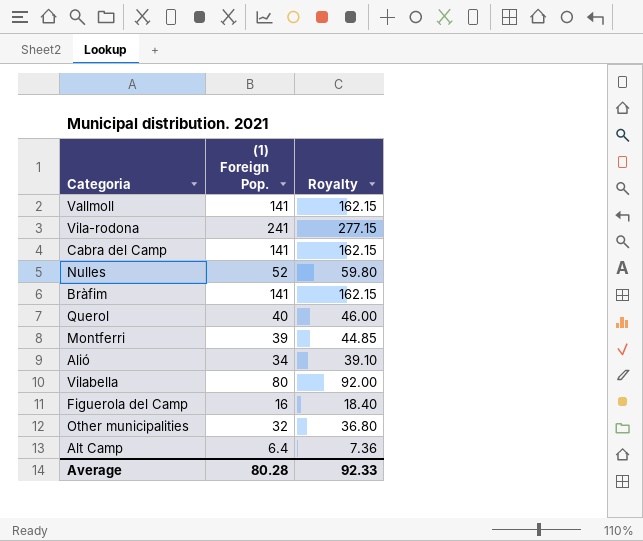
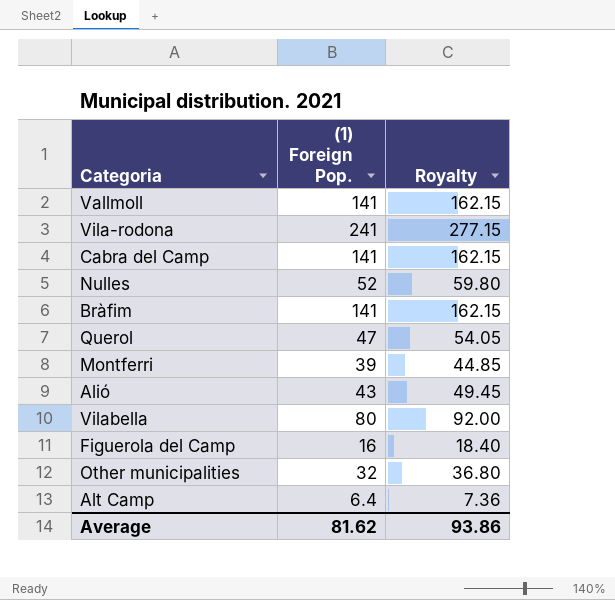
Querol | (1) Foreign Pop.: 40 -> 47
Querol | Royalty: 46.00 -> 54.05
Alió | (1) Foreign Pop.: 34 -> 43
Alió | Royalty: 39.10 -> 49.45
Average | (1) Foreign Pop.: 80.28 -> 81.62
Average | Royalty: 92.33 -> 93.86

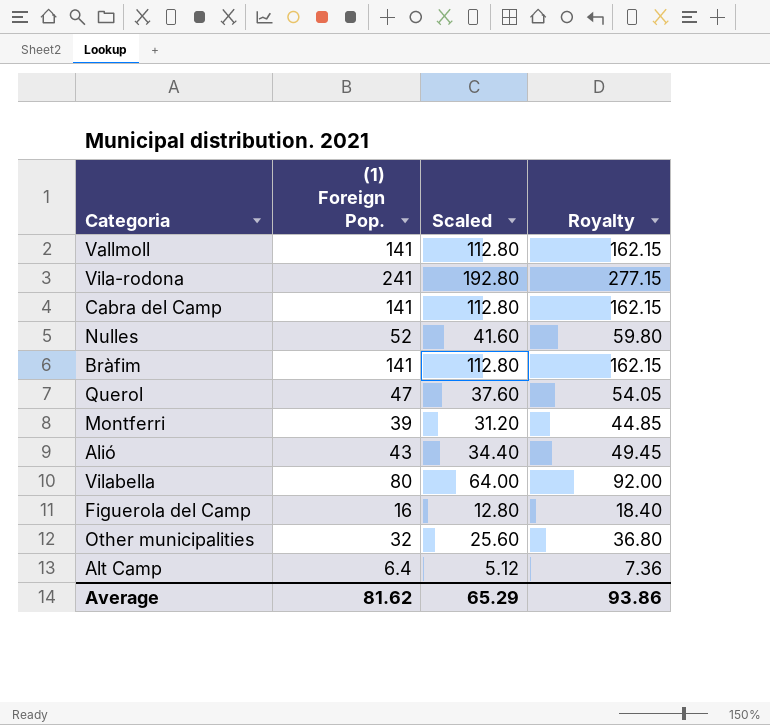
column Scaled | formula: none -> [(1) Foreign Pop.] * 0.8

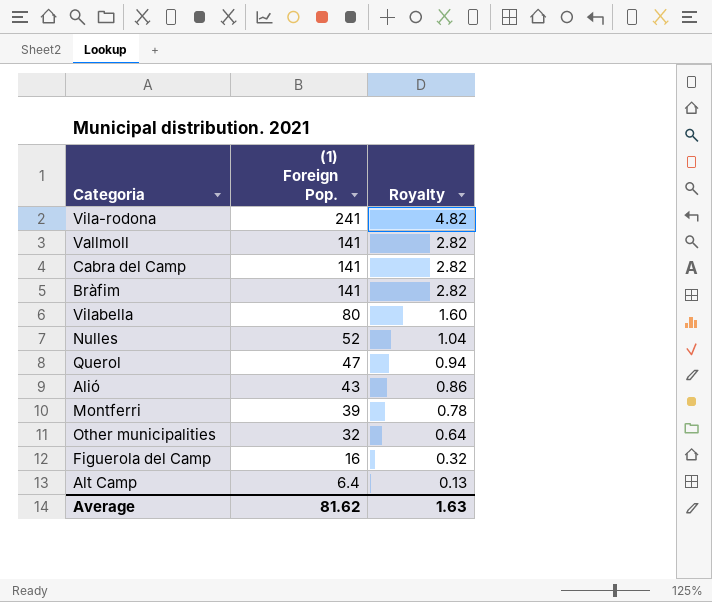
row order: none -> (1) Foreign Pop. descending
column Scaled | formula: [(1) Foreign Pop.] * 0.8 -> none
column Royalty | formula: [(1) Foreign Pop.] * 1.15 -> [(1) Foreign Pop.] * 0.02
Average | Royalty: 93.86 -> 1.63

